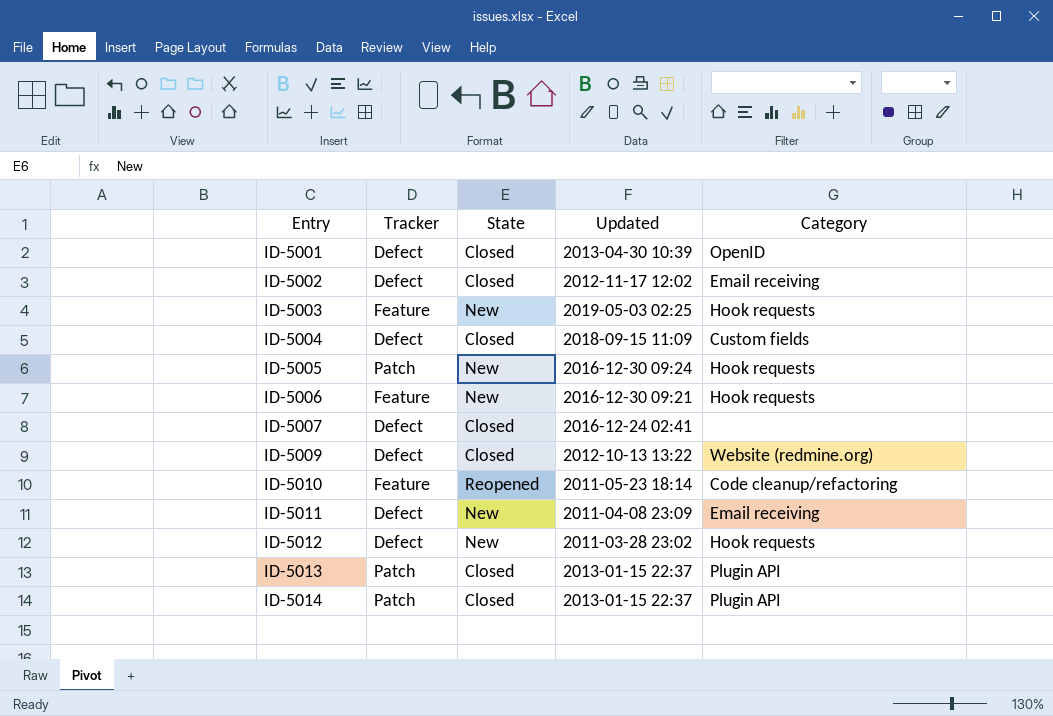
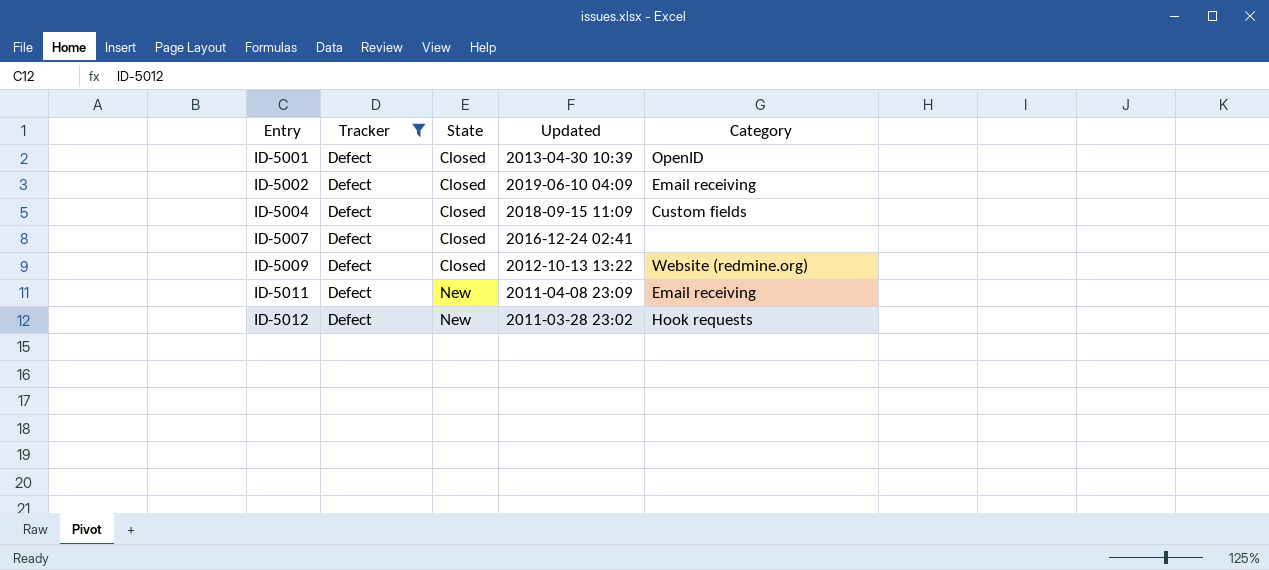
filter: none -> Tracker = Defect
ID-5002 | Updated: 2012-11-17 12:02 -> 2019-06-10 04:09

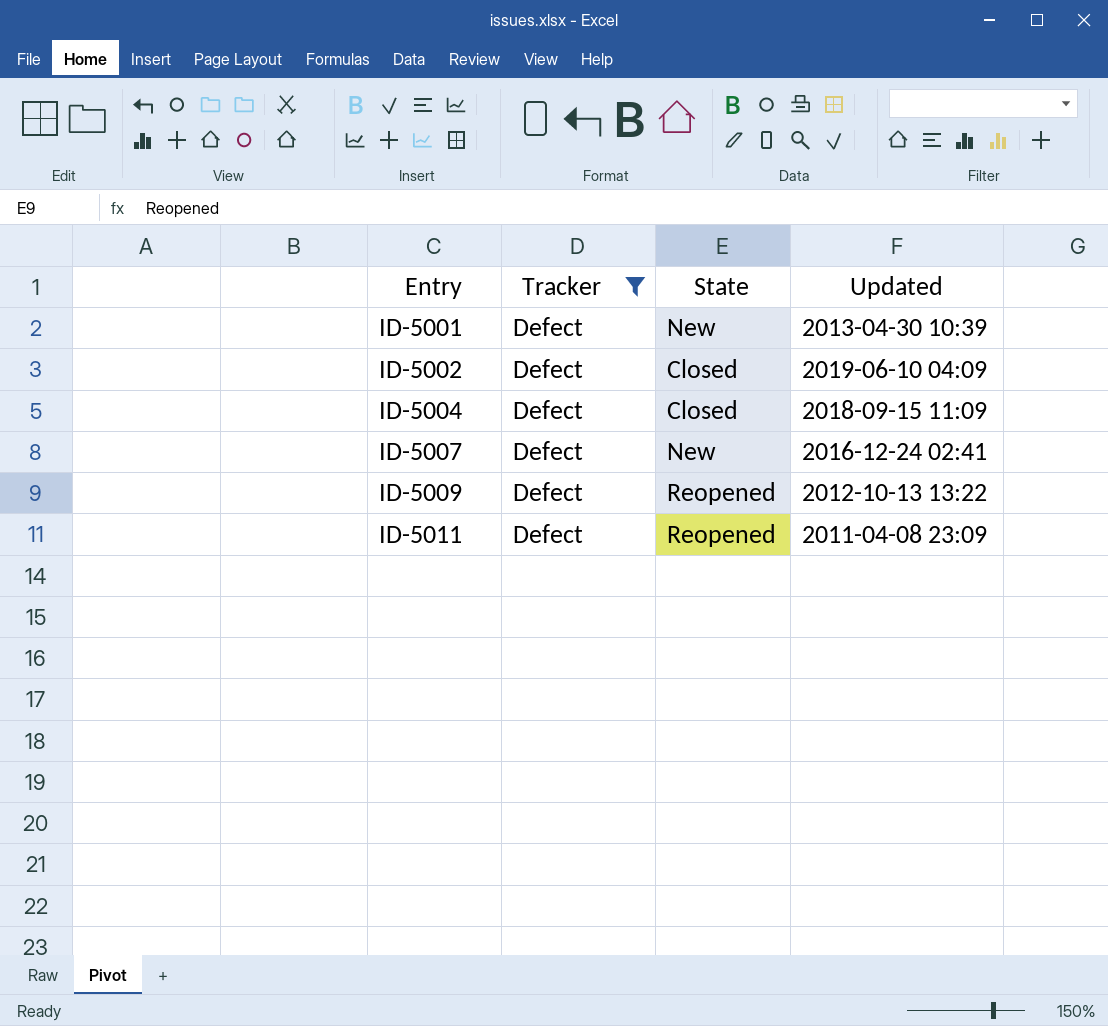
column Category | position: 5 -> none
row ID-5012: Defect | New | 2011-03-28 23:02 | Hook requests -> none
ID-5001 | State: Closed -> New
ID-5007 | State: Closed -> New
ID-5009 | State: Closed -> Reopened
ID-5011 | State: New -> Reopened

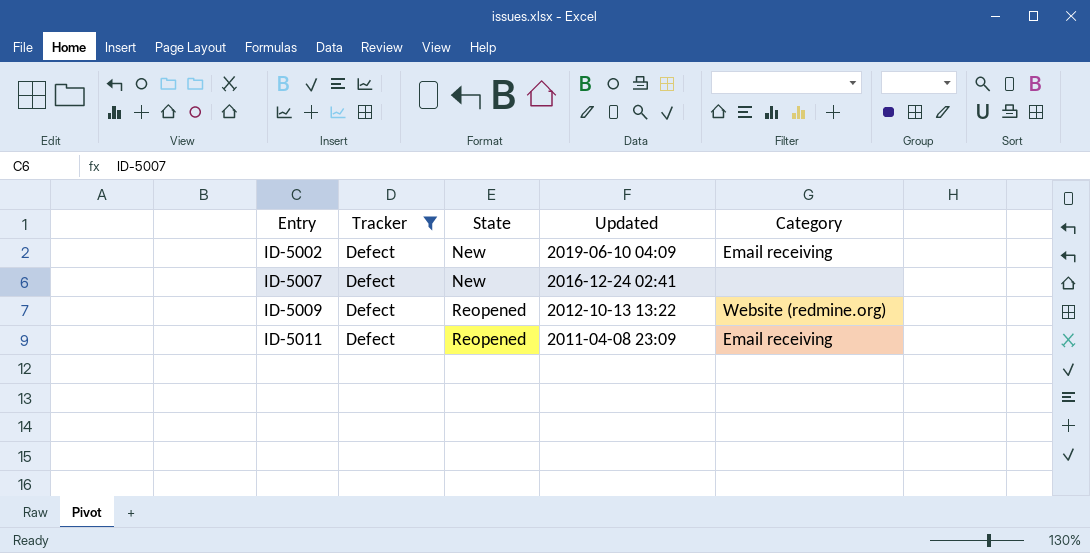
column Category | position: none -> 5
row ID-5001: Defect | New | 2013-04-30 10:39 -> none
row ID-5004: Defect | Closed | 2018-09-15 11:09 -> none
ID-5002 | State: Closed -> New

